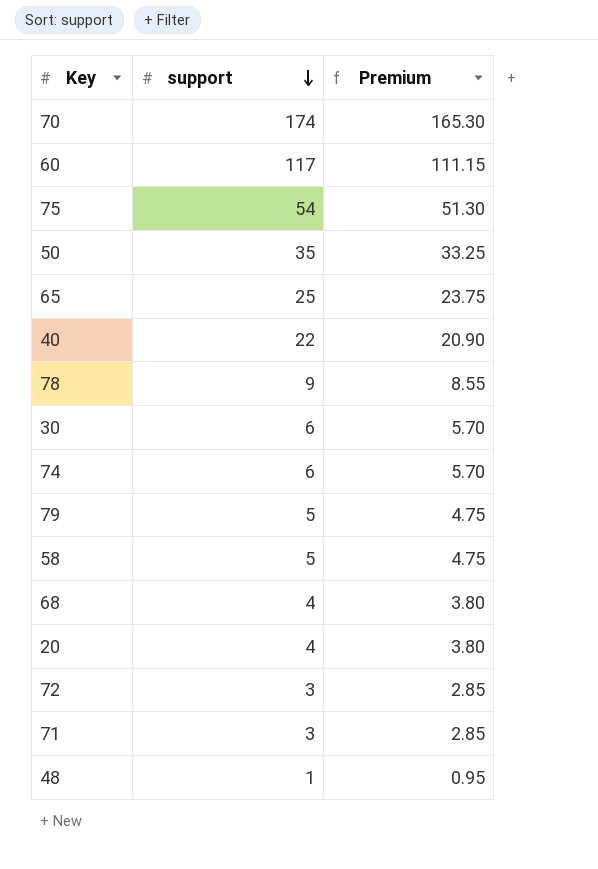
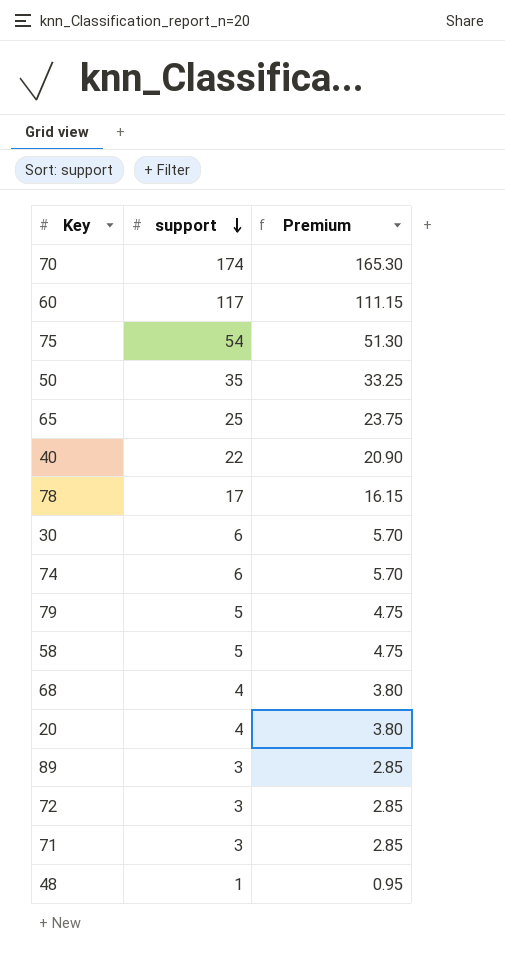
78 | support: 9 -> 17
78 | Premium: 8.55 -> 16.15
row 89: none -> 3 | 2.85

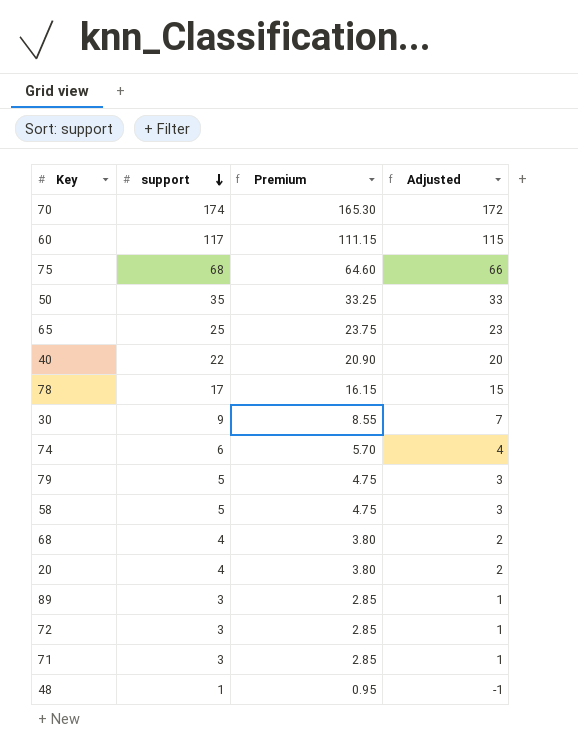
column Adjusted | formula: none -> [support] - 2
75 | support: 54 -> 68
75 | Premium: 51.30 -> 64.60
30 | support: 6 -> 9
30 | Premium: 5.70 -> 8.55

